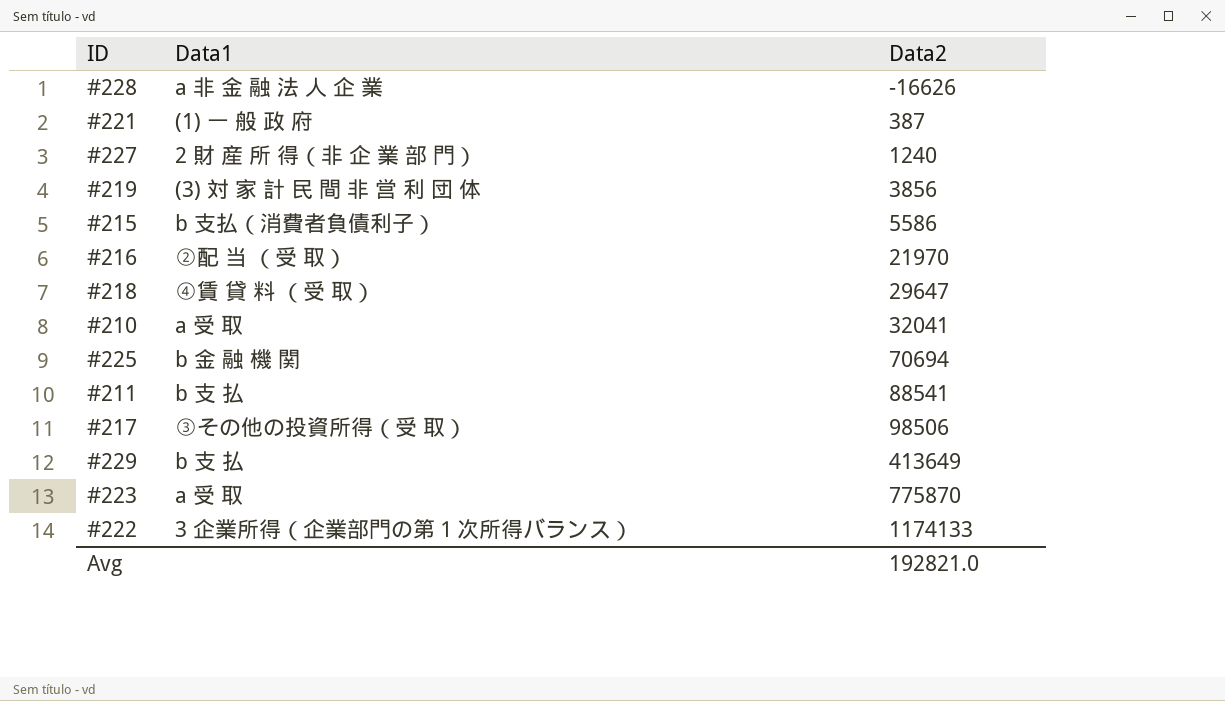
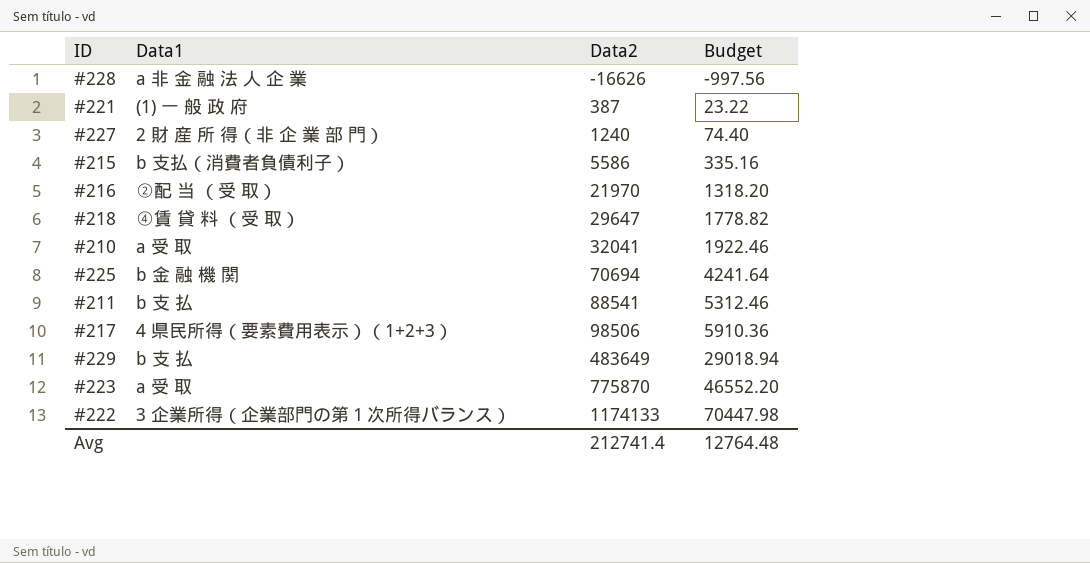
column Budget | formula: none -> [Data2] * 0.06
row #219: (3) 対 家 計 民 間 非 営 利 団 体 | 3856 -> none
#217 | Data1: ③その他の投資所得（受 取） -> 4 県民所得（要素費用表示）（1+2+3）
#229 | Data2: 413649 -> 483649
Avg | Data2: 192821.0 -> 212741.4

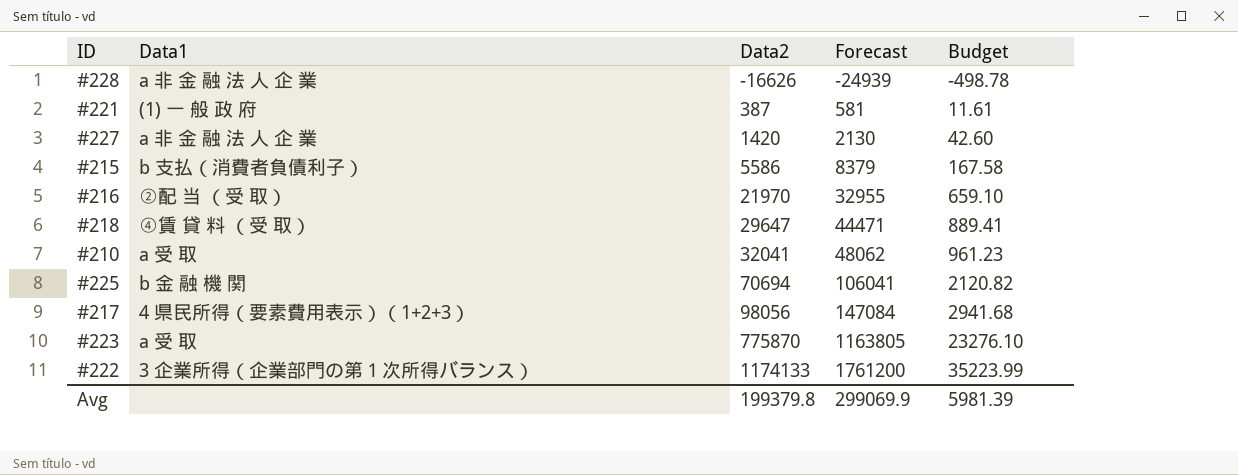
column Forecast | formula: none -> [Data2] * 1.5
column Budget | formula: [Data2] * 0.06 -> [Data2] * 0.03
row #211: b 支 払 | 88541 | 5312.46 -> none
row #229: b 支 払 | 483649 | 29018.94 -> none
#227 | Data1: 2 財 産 所 得（非 企 業 部 門） -> a 非 金 融 法 人 企 業
#227 | Data2: 1240 -> 1420
#217 | Data2: 98506 -> 98056
Avg | Data2: 212741.4 -> 199379.8
Avg | Budget: 12764.48 -> 5981.39

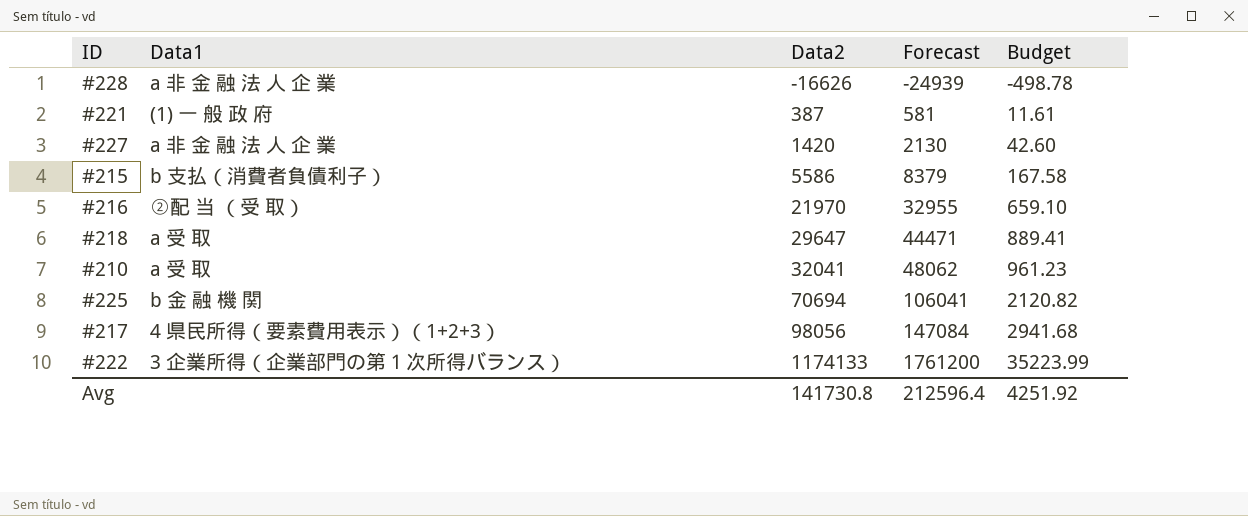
row #223: a 受 取 | 775870 | 1163805 | 23276.10 -> none
#218 | Data1: ④賃 貸 料 （受 取） -> a 受 取
Avg | Data2: 199379.8 -> 141730.8
Avg | Forecast: 299069.9 -> 212596.4
Avg | Budget: 5981.39 -> 4251.92

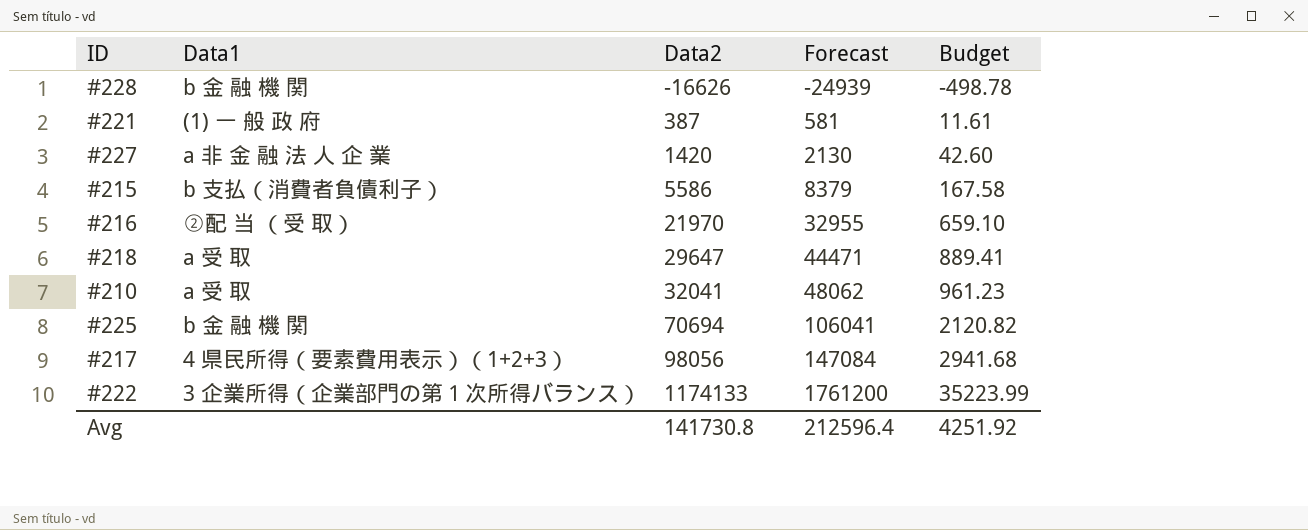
#228 | Data1: a 非 金 融 法 人 企 業 -> b 金 融 機 関

